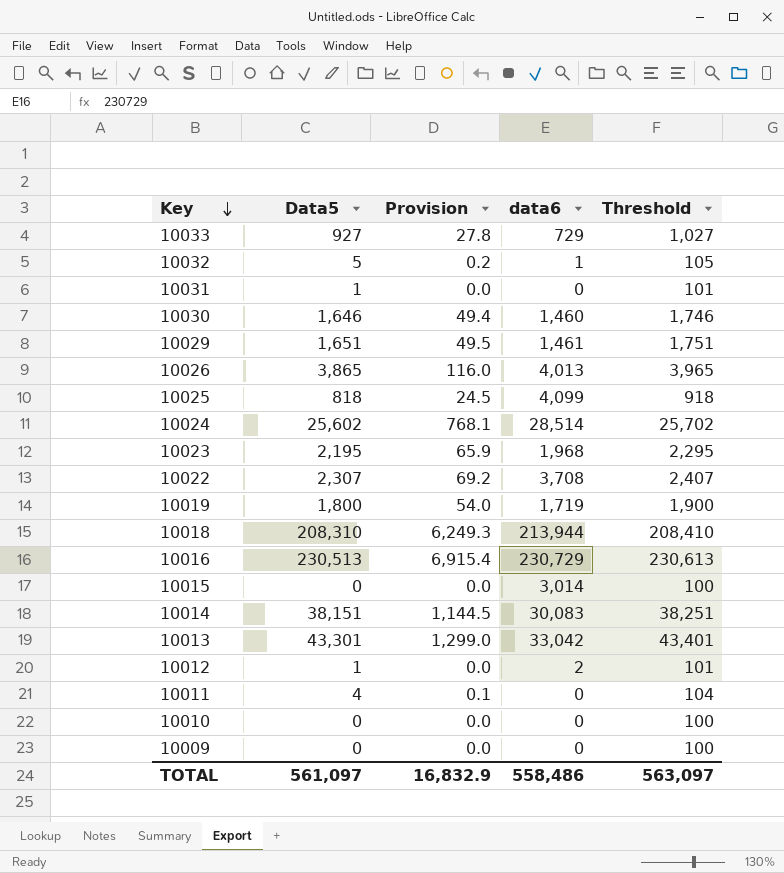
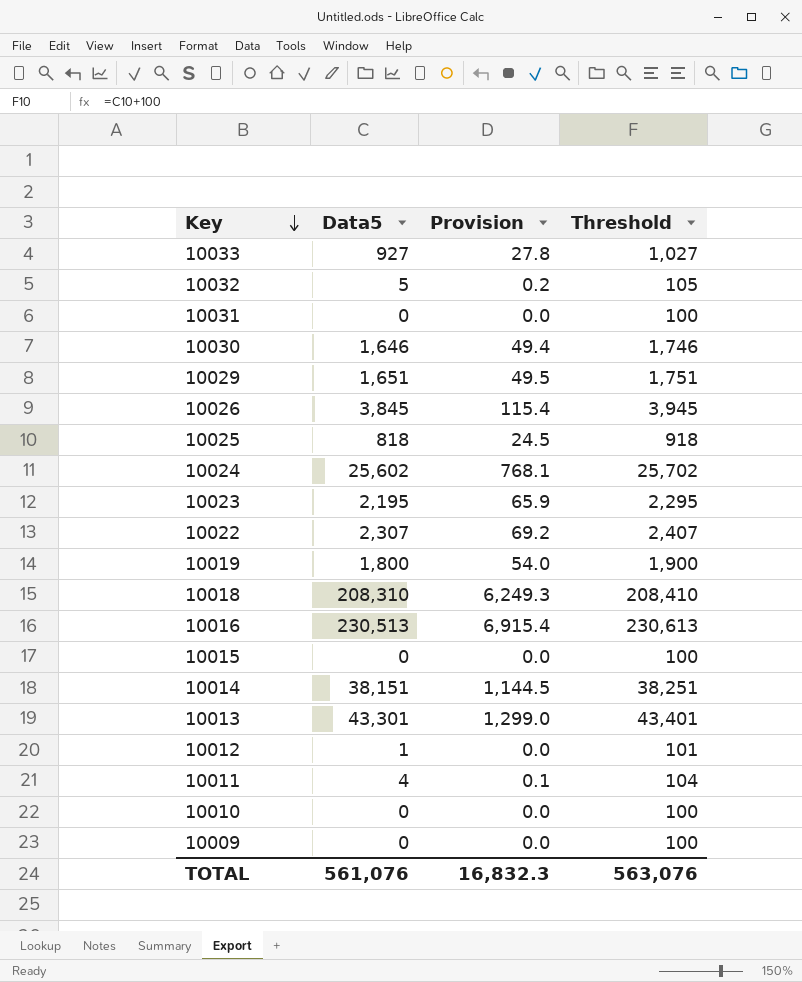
column data6 | position: 4 -> none
10031 | Data5: 1 -> 0
10031 | Threshold: 101 -> 100
10026 | Data5: 3,865 -> 3,845
10026 | Provision: 116.0 -> 115.4
10026 | Threshold: 3,965 -> 3,945
TOTAL | Data5: 561,097 -> 561,076
TOTAL | Provision: 16,832.9 -> 16,832.3
TOTAL | Threshold: 563,097 -> 563,076

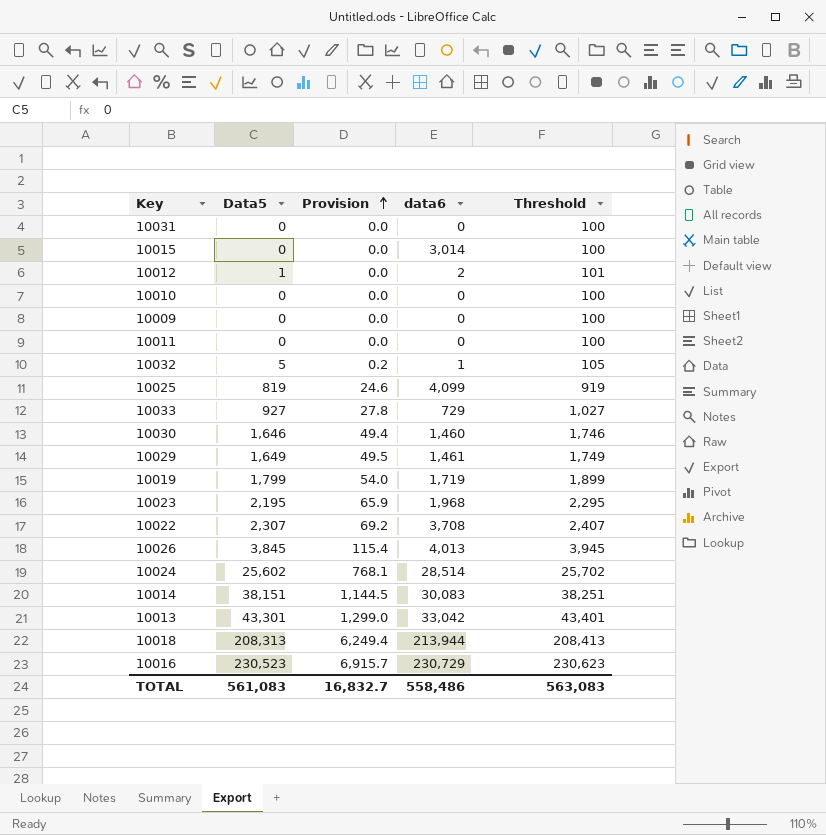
row order: Key descending -> Provision ascending
column data6 | position: none -> 4
10011 | Data5: 4 -> 0
10011 | Provision: 0.1 -> 0.0
10011 | Threshold: 104 -> 100
10025 | Data5: 818 -> 819
10025 | Provision: 24.5 -> 24.6
10025 | Threshold: 918 -> 919
10029 | Data5: 1,651 -> 1,649
10029 | Threshold: 1,751 -> 1,749
10019 | Data5: 1,800 -> 1,799
10019 | Threshold: 1,900 -> 1,899
10018 | Data5: 208,310 -> 208,313
10018 | Provision: 6,249.3 -> 6,249.4
10018 | Threshold: 208,410 -> 208,413
10016 | Data5: 230,513 -> 230,523
10016 | Provision: 6,915.4 -> 6,915.7
10016 | Threshold: 230,613 -> 230,623
TOTAL | Data5: 561,076 -> 561,083
TOTAL | Provision: 16,832.3 -> 16,832.7
TOTAL | Threshold: 563,076 -> 563,083

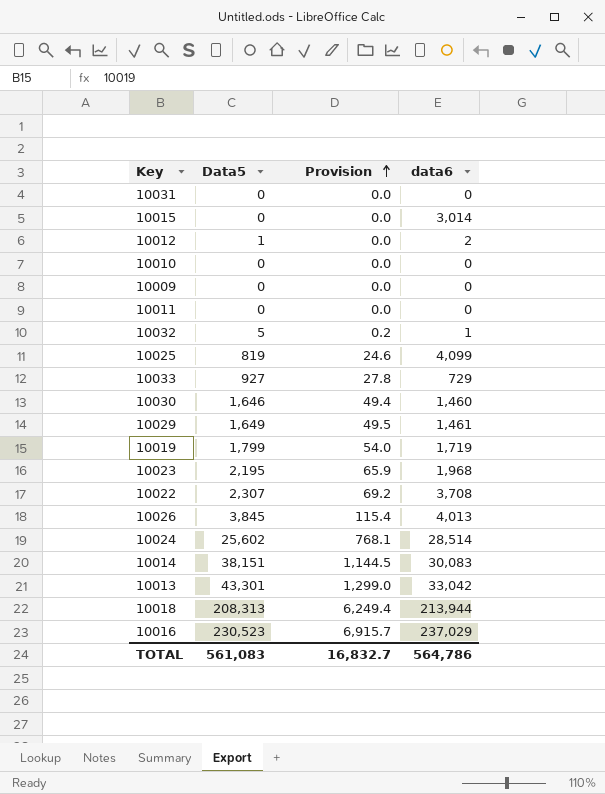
column Threshold | formula: [Data5] + 100 -> none
10016 | data6: 230,729 -> 237,029
TOTAL | data6: 558,486 -> 564,786

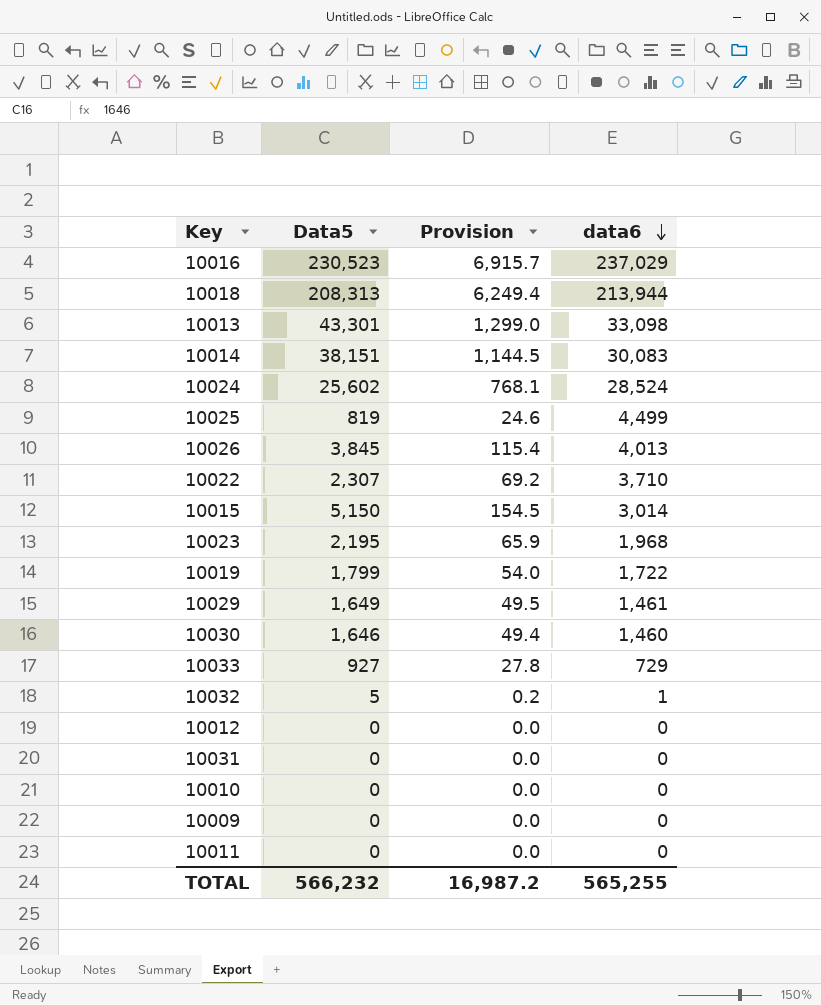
row order: Provision ascending -> data6 descending
10013 | data6: 33,042 -> 33,098
10024 | data6: 28,514 -> 28,524
10025 | data6: 4,099 -> 4,499
10022 | data6: 3,708 -> 3,710
10015 | Data5: 0 -> 5,150
10015 | Provision: 0.0 -> 154.5
10019 | data6: 1,719 -> 1,722
10012 | Data5: 1 -> 0
10012 | data6: 2 -> 0
TOTAL | Data5: 561,083 -> 566,232
TOTAL | Provision: 16,832.7 -> 16,987.2
TOTAL | data6: 564,786 -> 565,255

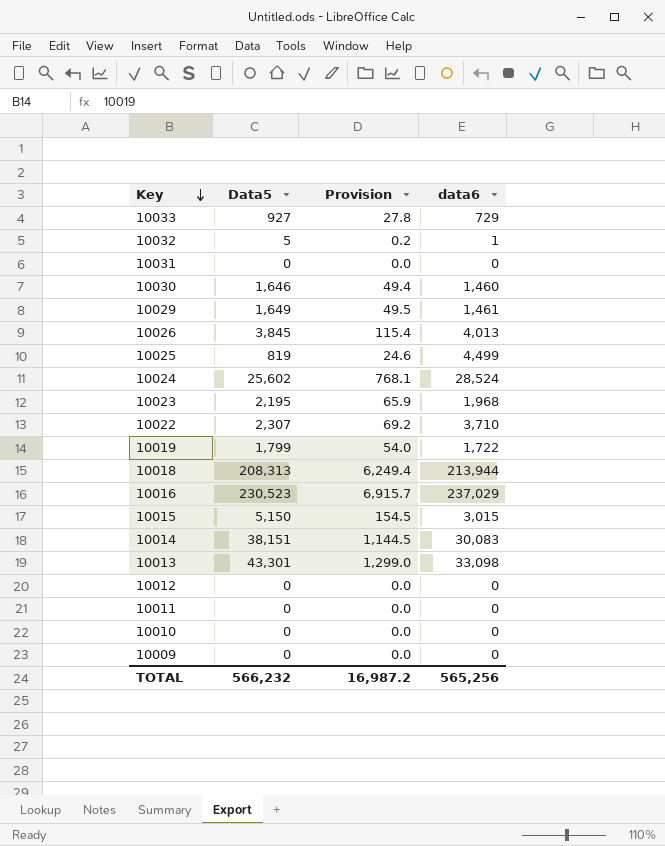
row order: data6 descending -> Key descending
10015 | data6: 3,014 -> 3,015
TOTAL | data6: 565,255 -> 565,256

